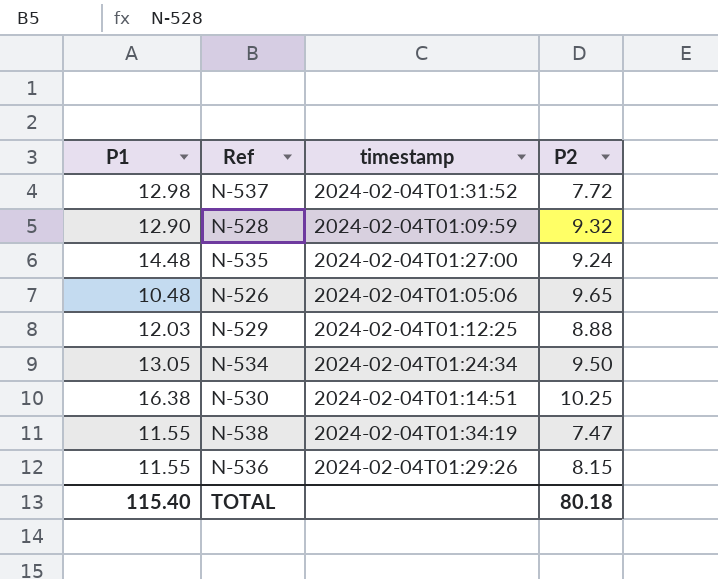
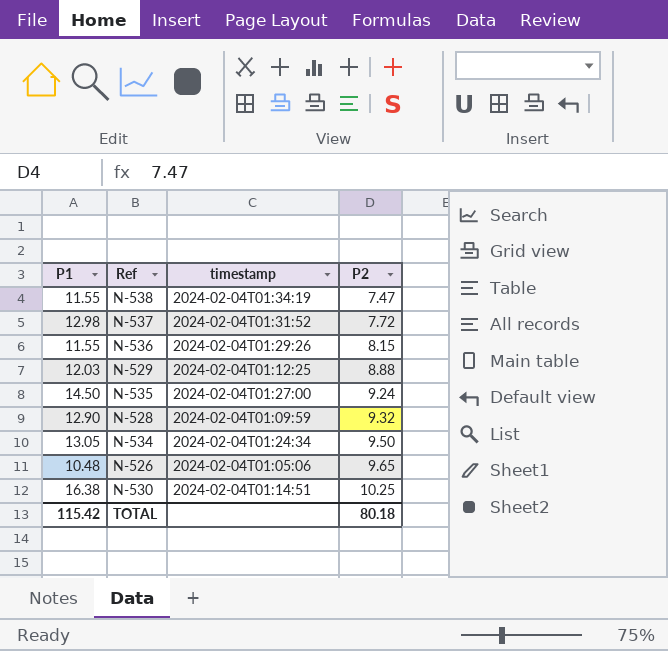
row order: none -> P2 ascending
N-535 | P1: 14.48 -> 14.50
TOTAL | P1: 115.40 -> 115.42

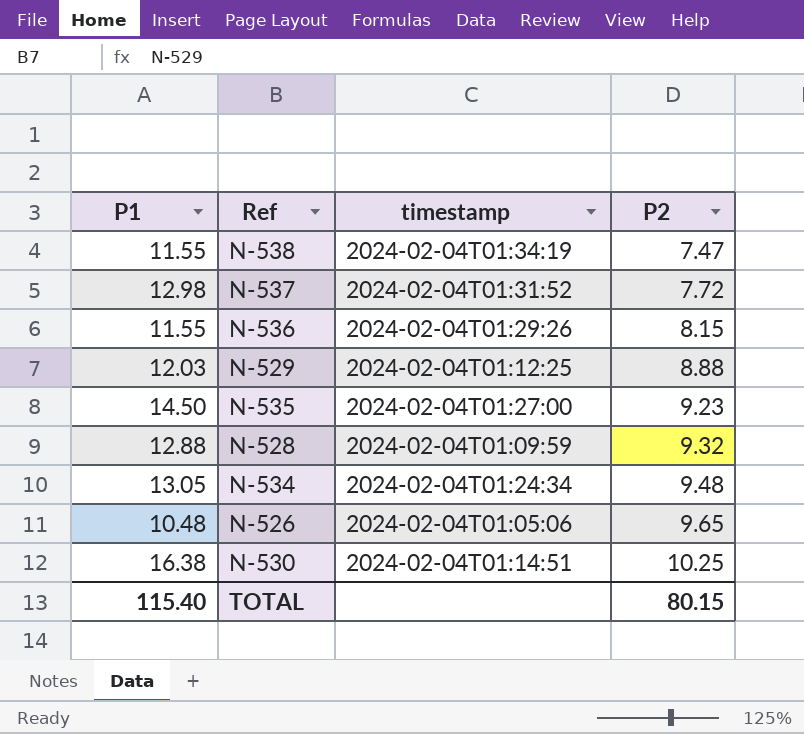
N-535 | P2: 9.24 -> 9.23
N-528 | P1: 12.90 -> 12.88
N-534 | P2: 9.50 -> 9.48
TOTAL | P1: 115.42 -> 115.40
TOTAL | P2: 80.18 -> 80.15

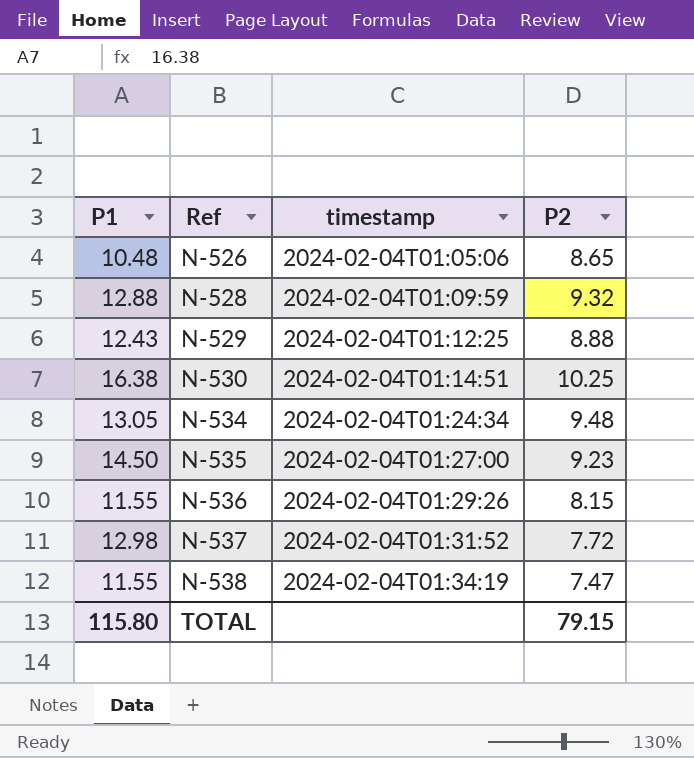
row order: P2 ascending -> Ref ascending
N-526 | P2: 9.65 -> 8.65
N-529 | P1: 12.03 -> 12.43
TOTAL | P1: 115.40 -> 115.80
TOTAL | P2: 80.15 -> 79.15

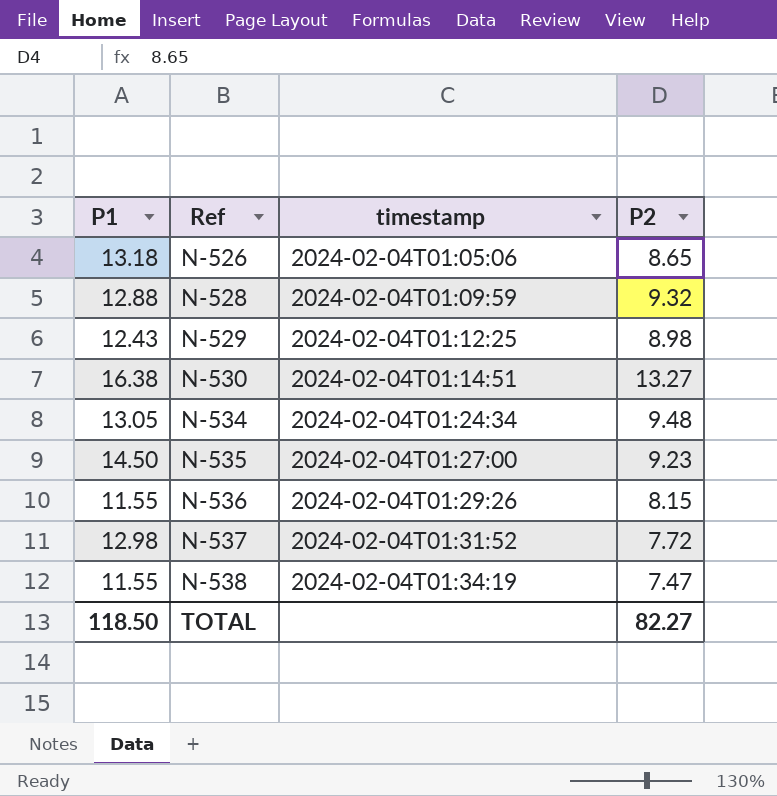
N-526 | P1: 10.48 -> 13.18
N-529 | P2: 8.88 -> 8.98
N-530 | P2: 10.25 -> 13.27
TOTAL | P1: 115.80 -> 118.50
TOTAL | P2: 79.15 -> 82.27

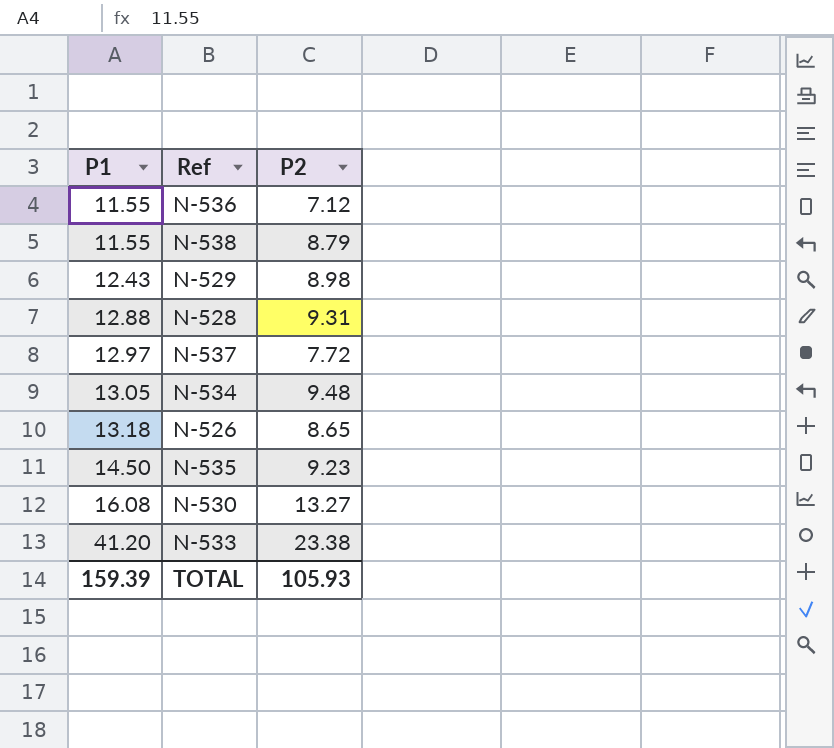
row order: Ref ascending -> P1 ascending
column timestamp | position: 3 -> none
N-536 | P2: 8.15 -> 7.12
N-538 | P2: 7.47 -> 8.79
N-528 | P2: 9.32 -> 9.31
N-537 | P1: 12.98 -> 12.97
N-530 | P1: 16.38 -> 16.08
row N-533: none -> 41.20 | 23.38
TOTAL | P1: 118.50 -> 159.39
TOTAL | P2: 82.27 -> 105.93

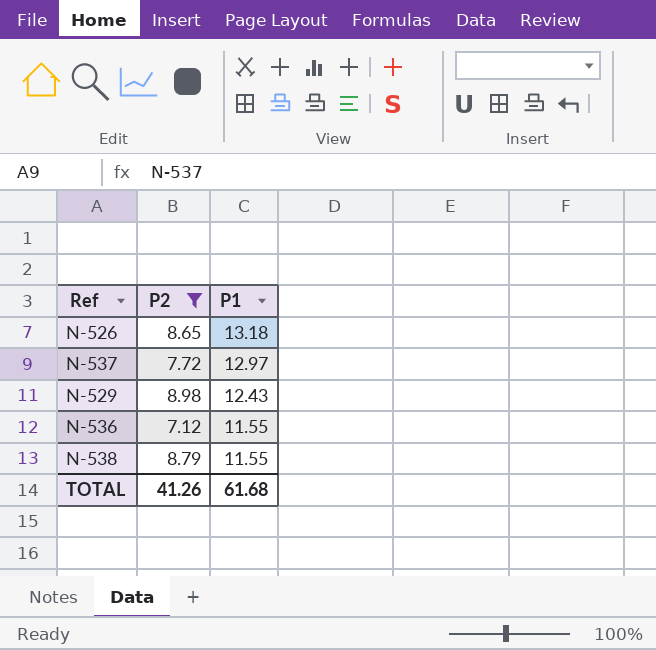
filter: none -> P2 <= 8.98
row order: P1 ascending -> P1 descending
column P1 | position: 1 -> 3
TOTAL | P2: 105.93 -> 41.26
TOTAL | P1: 159.39 -> 61.68

